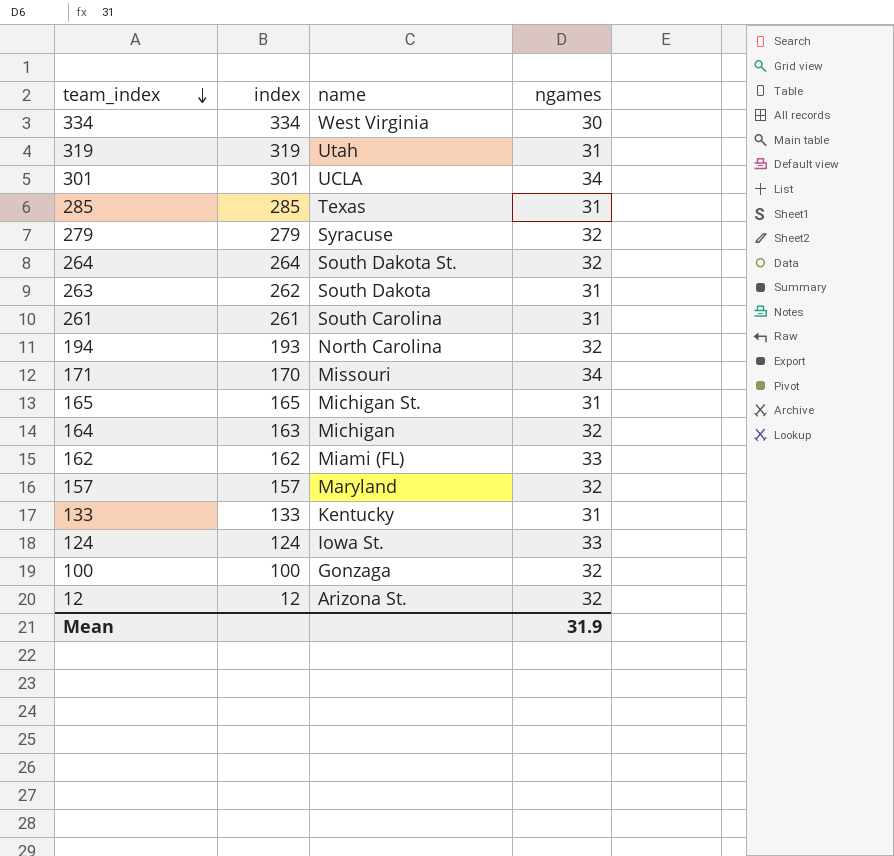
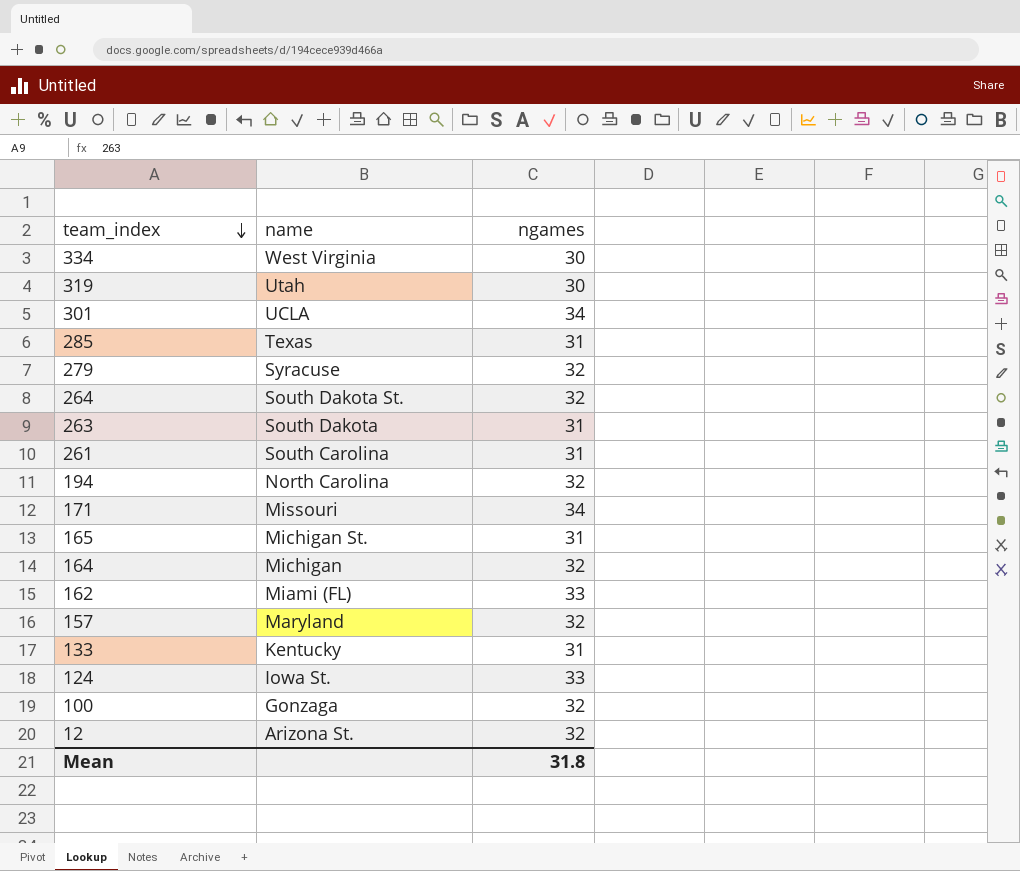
column index | position: 2 -> none
319 | ngames: 31 -> 30
Mean | ngames: 31.9 -> 31.8

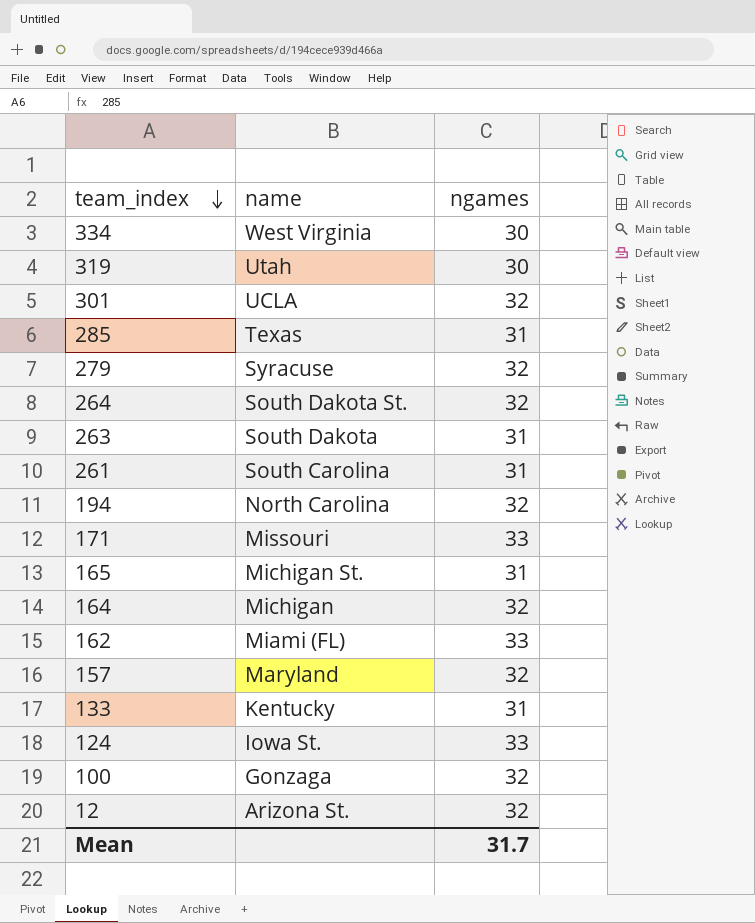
301 | ngames: 34 -> 32
171 | ngames: 34 -> 33
Mean | ngames: 31.8 -> 31.7

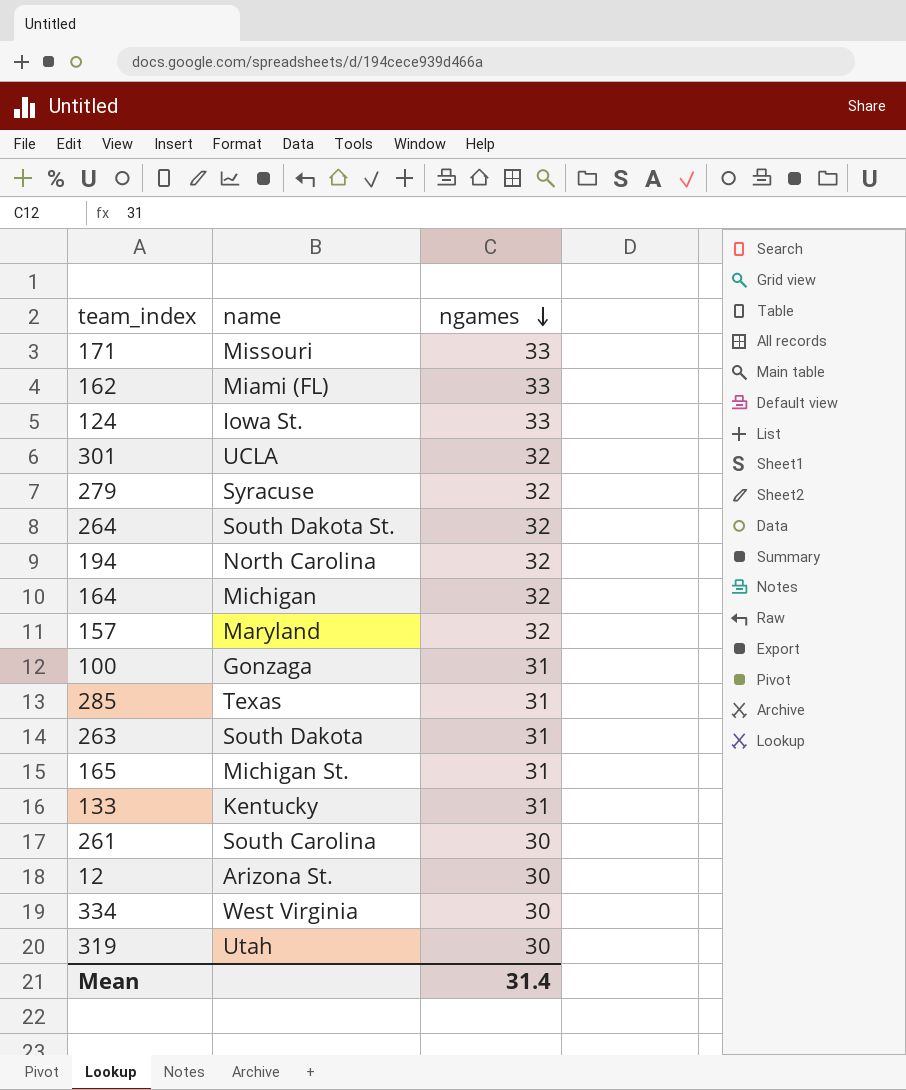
row order: team_index descending -> ngames descending
100 | ngames: 32 -> 31
261 | ngames: 31 -> 30
12 | ngames: 32 -> 30
Mean | ngames: 31.7 -> 31.4

